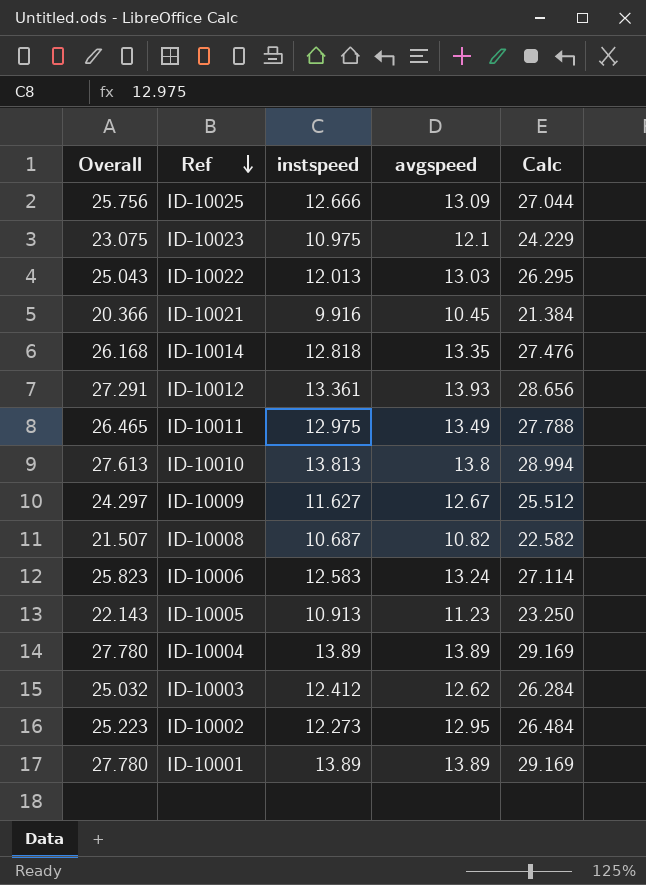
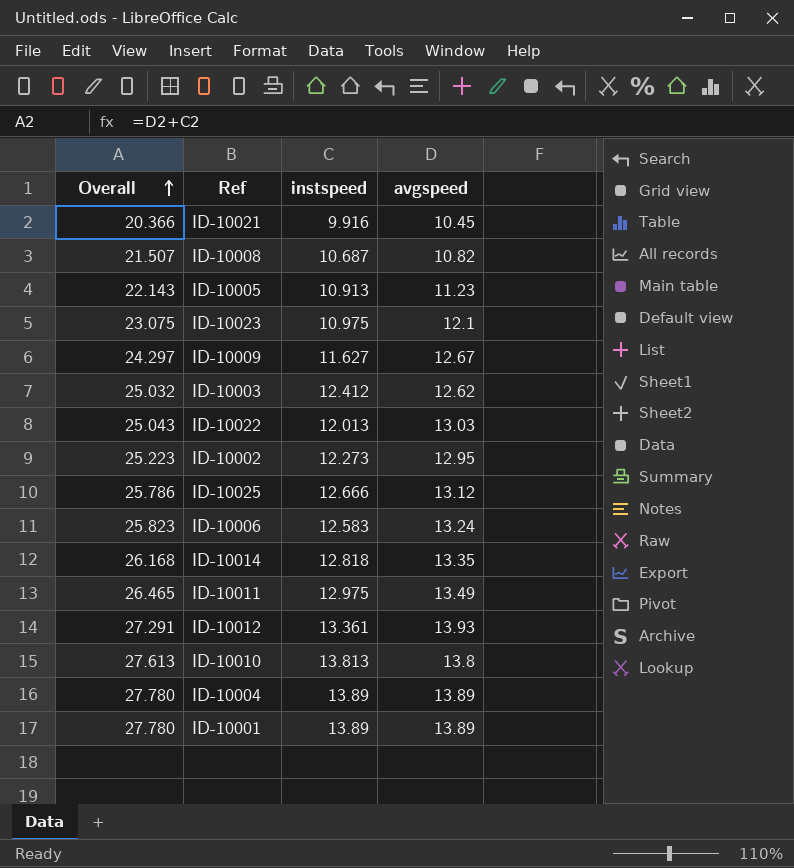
row order: Ref descending -> Overall ascending
column Calc | formula: [Overall] * 1.05 -> none
ID-10025 | Overall: 25.756 -> 25.786
ID-10025 | avgspeed: 13.09 -> 13.12

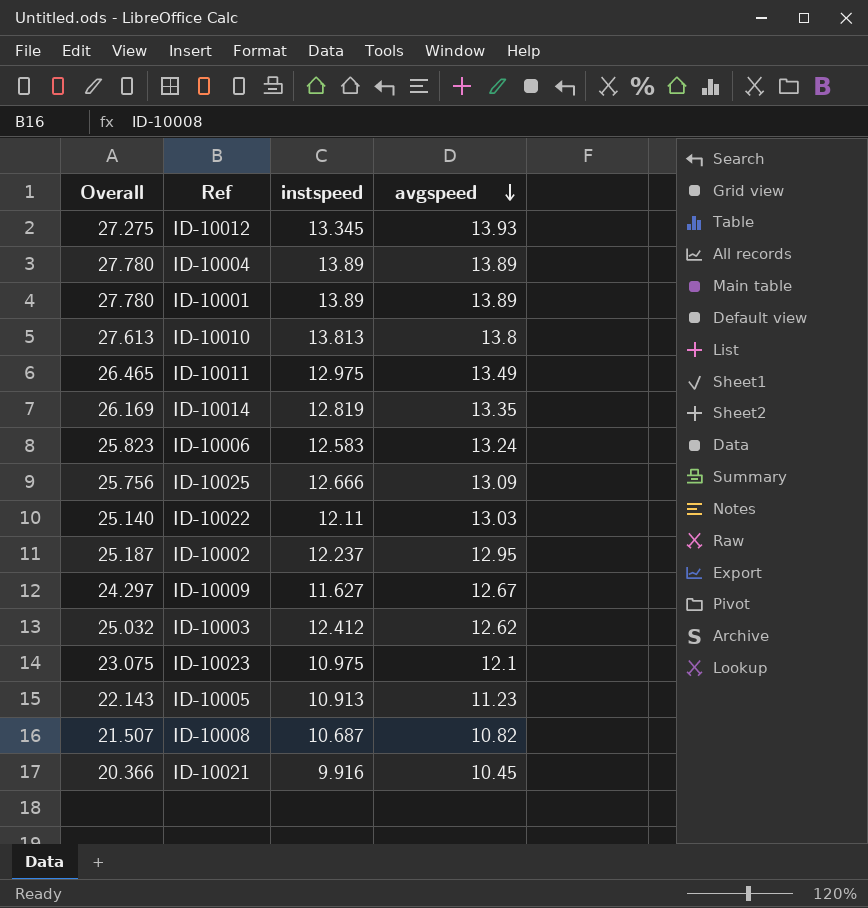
row order: Overall ascending -> avgspeed descending
ID-10012 | Overall: 27.291 -> 27.275
ID-10012 | instspeed: 13.361 -> 13.345
ID-10014 | Overall: 26.168 -> 26.169
ID-10014 | instspeed: 12.818 -> 12.819
ID-10025 | Overall: 25.786 -> 25.756
ID-10025 | avgspeed: 13.12 -> 13.09
ID-10022 | Overall: 25.043 -> 25.140
ID-10022 | instspeed: 12.013 -> 12.11
ID-10002 | Overall: 25.223 -> 25.187
ID-10002 | instspeed: 12.273 -> 12.237

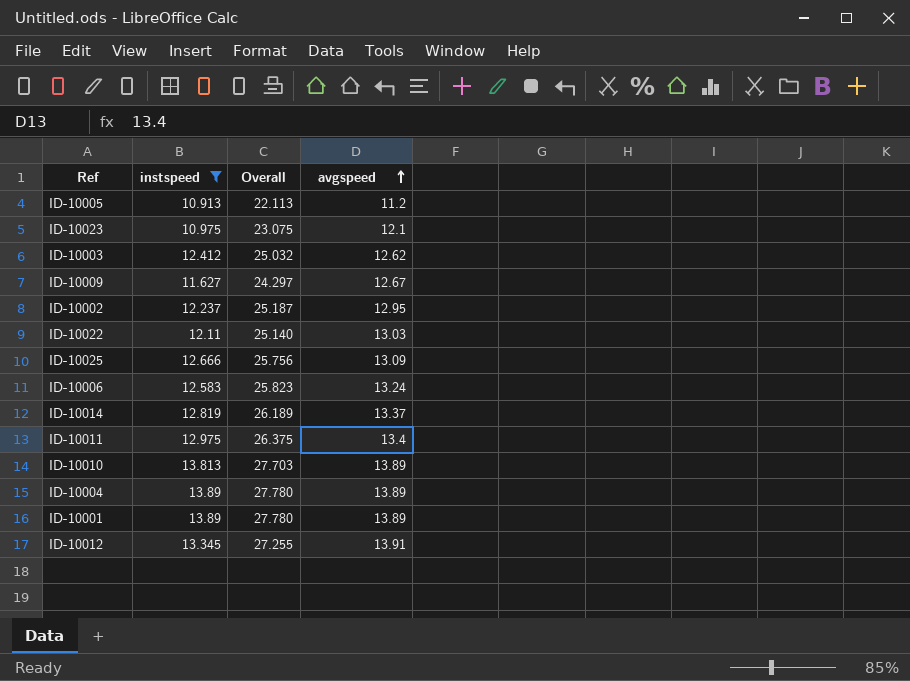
filter: none -> instspeed >= 10.913
row order: avgspeed descending -> avgspeed ascending
column Overall | position: 1 -> 3
ID-10005 | Overall: 22.143 -> 22.113
ID-10005 | avgspeed: 11.23 -> 11.2
ID-10014 | Overall: 26.169 -> 26.189
ID-10014 | avgspeed: 13.35 -> 13.37
ID-10011 | Overall: 26.465 -> 26.375
ID-10011 | avgspeed: 13.49 -> 13.4
ID-10010 | Overall: 27.613 -> 27.703
ID-10010 | avgspeed: 13.8 -> 13.89
ID-10012 | Overall: 27.275 -> 27.255
ID-10012 | avgspeed: 13.93 -> 13.91

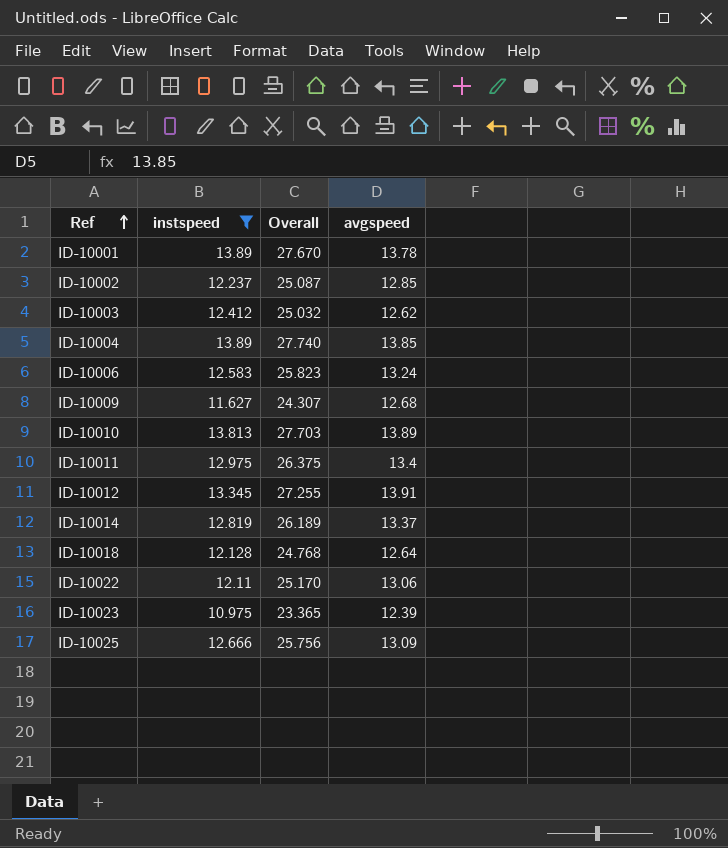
row order: avgspeed ascending -> Ref ascending
row ID-10005: 10.913 | 22.113 | 11.2 -> none
ID-10001 | Overall: 27.780 -> 27.670
ID-10001 | avgspeed: 13.89 -> 13.78
ID-10002 | Overall: 25.187 -> 25.087
ID-10002 | avgspeed: 12.95 -> 12.85
ID-10004 | Overall: 27.780 -> 27.740
ID-10004 | avgspeed: 13.89 -> 13.85
ID-10009 | Overall: 24.297 -> 24.307
ID-10009 | avgspeed: 12.67 -> 12.68
row ID-10018: none -> 12.128 | 24.768 | 12.64
ID-10022 | Overall: 25.140 -> 25.170
ID-10022 | avgspeed: 13.03 -> 13.06
ID-10023 | Overall: 23.075 -> 23.365
ID-10023 | avgspeed: 12.1 -> 12.39

